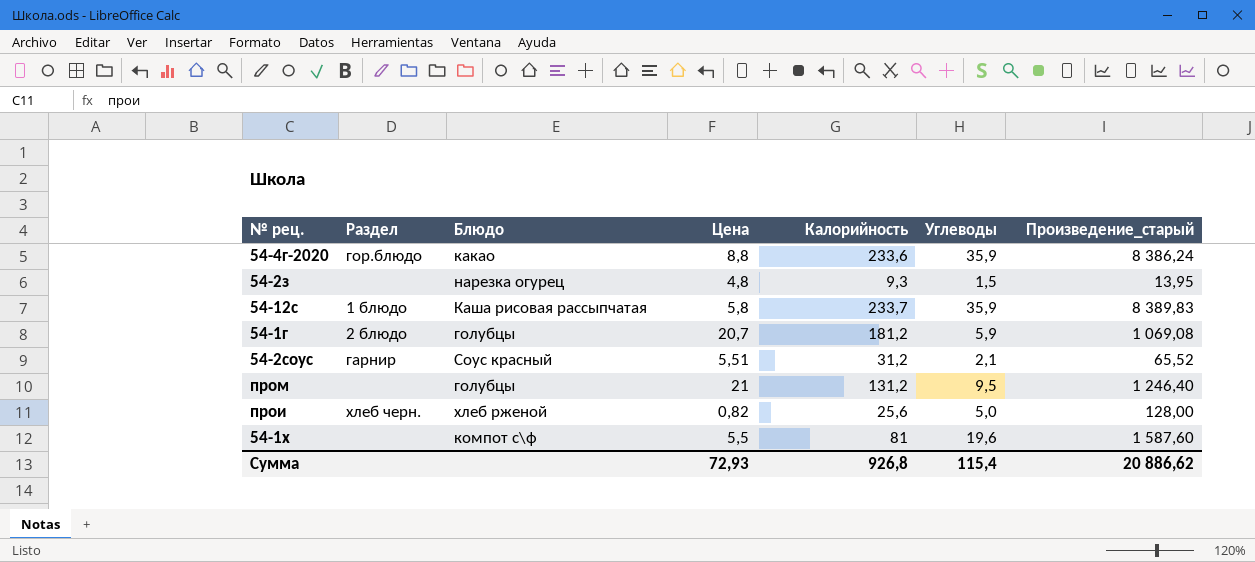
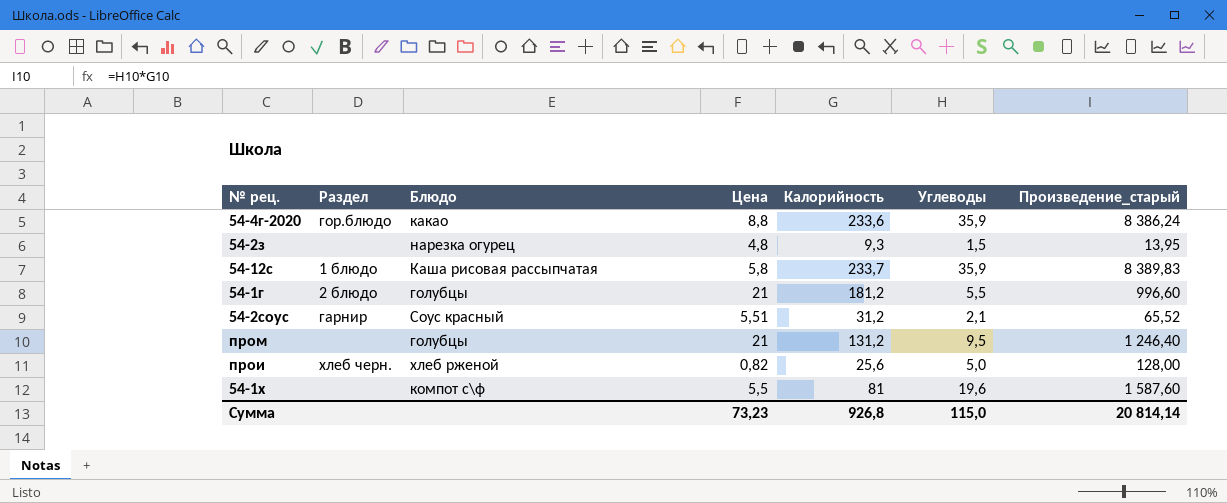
54-1г | Цена: 20,7 -> 21
54-1г | Углеводы: 5,9 -> 5,5
54-1г | Произведение_старый: 1 069,08 -> 996,60
Сумма | Цена: 72,93 -> 73,23
Сумма | Углеводы: 115,4 -> 115,0
Сумма | Произведение_старый: 20 886,62 -> 20 814,14

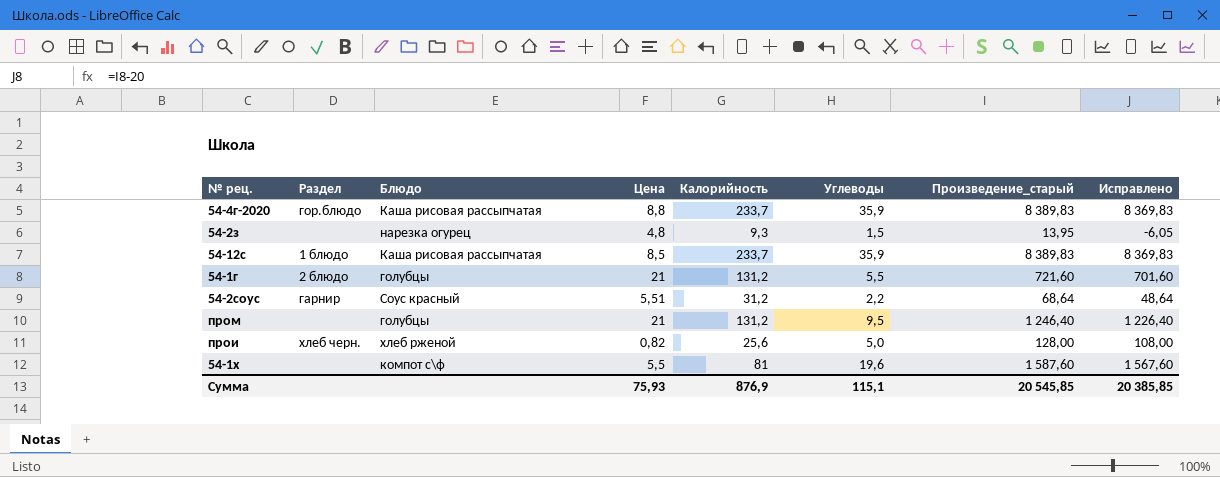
column Исправлено | formula: none -> [Произведение_старый] - 20
54-4г-2020 | Блюдо: какао -> Каша рисовая рассыпчатая
54-4г-2020 | Калорийность: 233,6 -> 233,7
54-4г-2020 | Произведение_старый: 8 386,24 -> 8 389,83
54-12с | Цена: 5,8 -> 8,5
54-1г | Калорийность: 181,2 -> 131,2
54-1г | Произведение_старый: 996,60 -> 721,60
54-2соус | Углеводы: 2,1 -> 2,2
54-2соус | Произведение_старый: 65,52 -> 68,64
Сумма | Цена: 73,23 -> 75,93
Сумма | Калорийность: 926,8 -> 876,9
Сумма | Углеводы: 115,0 -> 115,1
Сумма | Произведение_старый: 20 814,14 -> 20 545,85

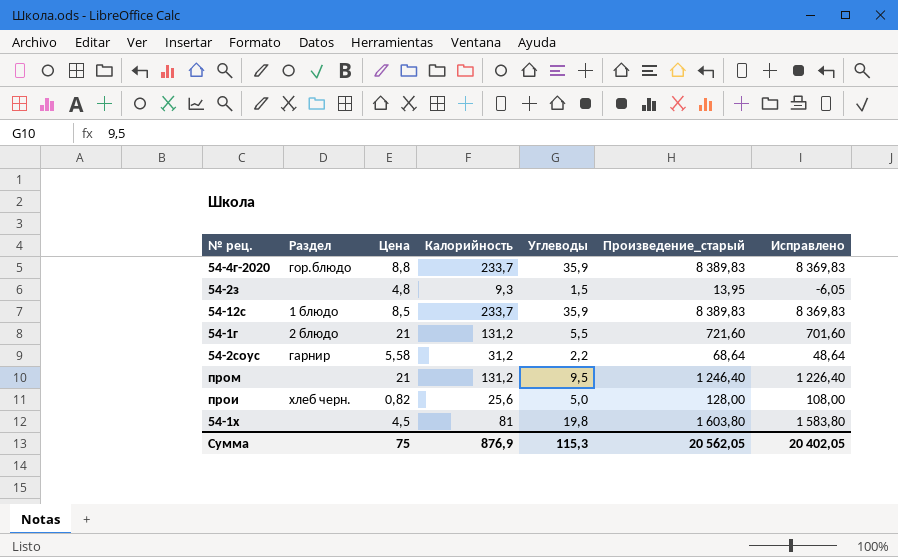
column Блюдо | position: 3 -> none
54-2соус | Цена: 5,51 -> 5,58
54-1х | Цена: 5,5 -> 4,5
54-1х | Углеводы: 19,6 -> 19,8
54-1х | Произведение_старый: 1 587,60 -> 1 603,80
54-1х | Исправлено: 1 567,60 -> 1 583,80
Сумма | Цена: 75,93 -> 75
Сумма | Углеводы: 115,1 -> 115,3
Сумма | Произведение_старый: 20 545,85 -> 20 562,05
Сумма | Исправлено: 20 385,85 -> 20 402,05

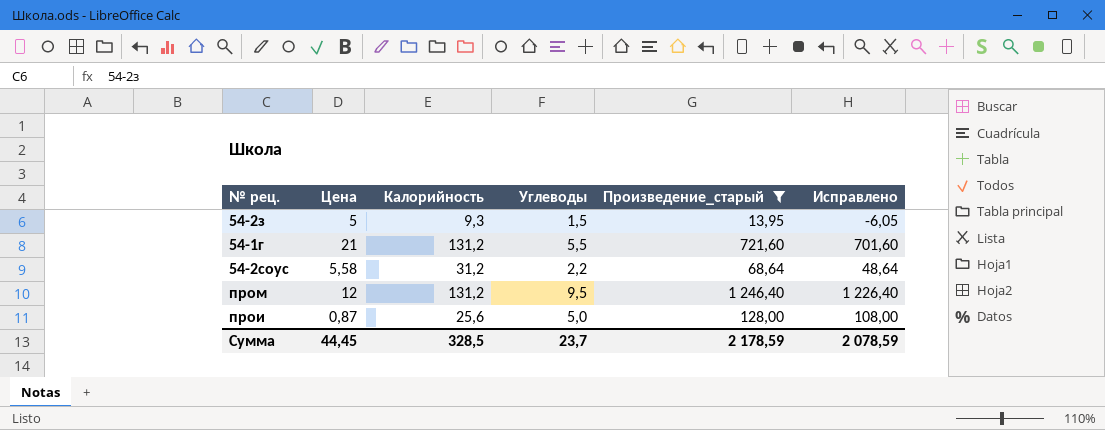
filter: none -> Произведение_старый <= 1 246,40
column Раздел | position: 2 -> none
54-2з | Цена: 4,8 -> 5
пром | Цена: 21 -> 12
прои | Цена: 0,82 -> 0,87
Сумма | Цена: 75 -> 44,45
Сумма | Калорийность: 876,9 -> 328,5
Сумма | Углеводы: 115,3 -> 23,7
Сумма | Произведение_старый: 20 562,05 -> 2 178,59
Сумма | Исправлено: 20 402,05 -> 2 078,59

